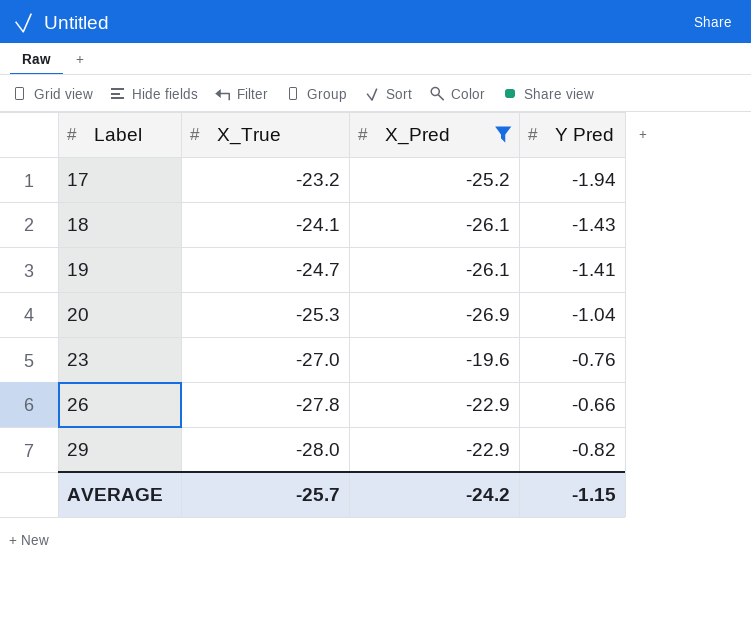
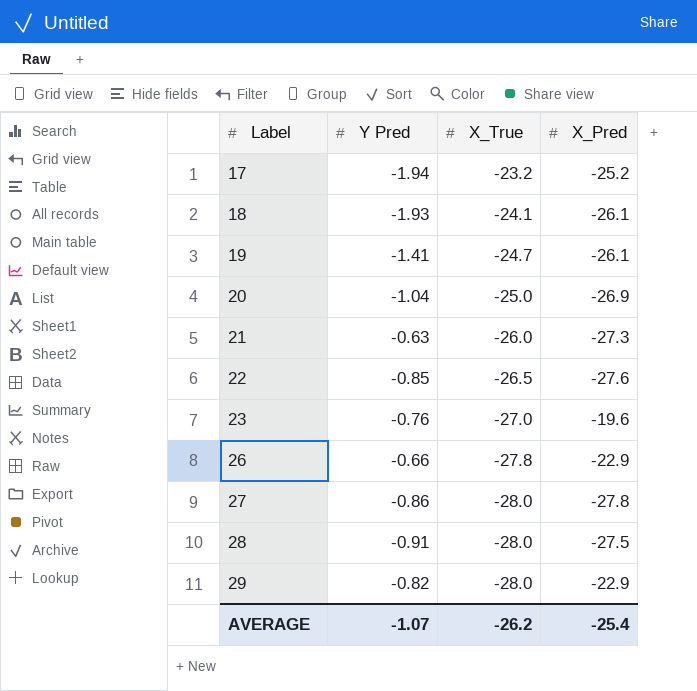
filter: X_Pred >= -26.9 -> none
column Y Pred | position: 4 -> 2
18 | Y Pred: -1.43 -> -1.93
20 | X_True: -25.3 -> -25.0
AVERAGE | Y Pred: -1.15 -> -1.07
AVERAGE | X_True: -25.7 -> -26.2
AVERAGE | X_Pred: -24.2 -> -25.4

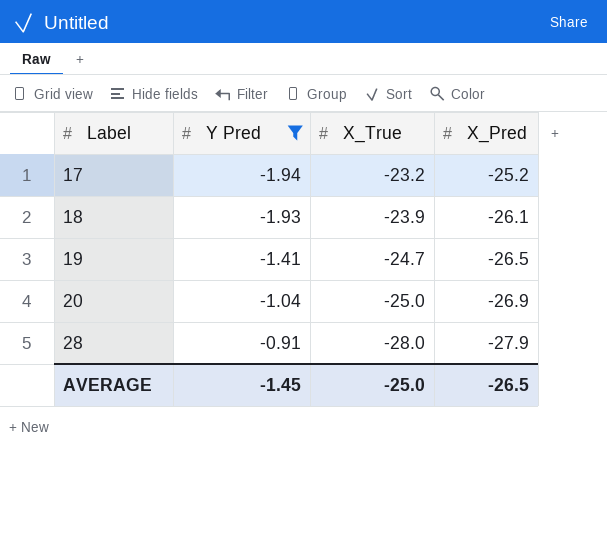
filter: none -> Y Pred <= -0.91
18 | X_True: -24.1 -> -23.9
19 | X_Pred: -26.1 -> -26.5
28 | X_Pred: -27.5 -> -27.9
AVERAGE | Y Pred: -1.07 -> -1.45
AVERAGE | X_True: -26.2 -> -25.0
AVERAGE | X_Pred: -25.4 -> -26.5

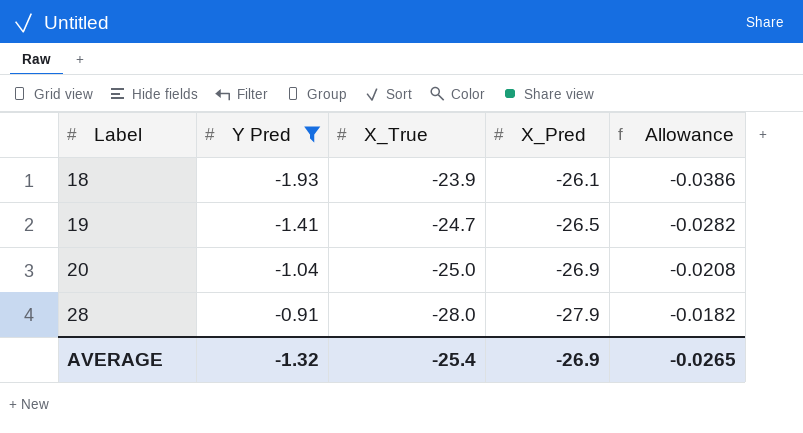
column Allowance | formula: none -> [Y Pred] * 0.02
row 17: -1.94 | -23.2 | -25.2 -> none
AVERAGE | Y Pred: -1.45 -> -1.32
AVERAGE | X_True: -25.0 -> -25.4
AVERAGE | X_Pred: -26.5 -> -26.9

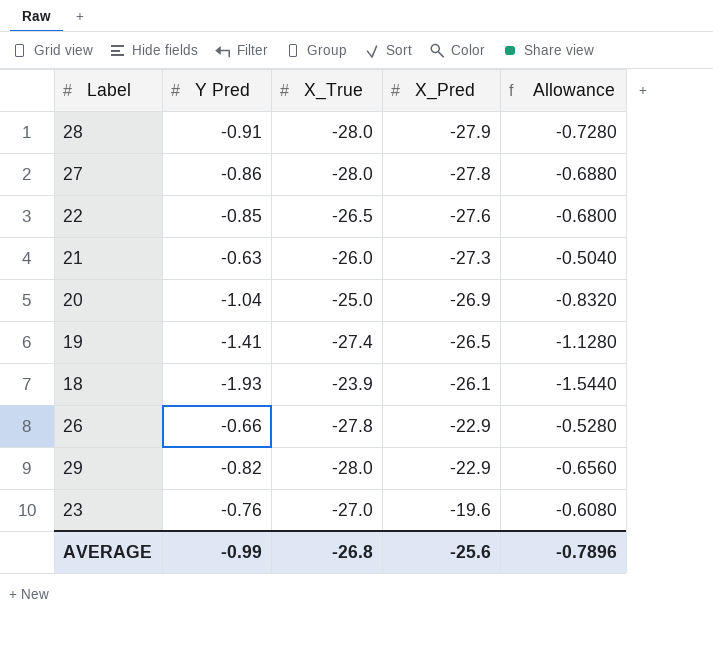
filter: Y Pred <= -0.91 -> none
row order: Label ascending -> X_Pred ascending
column Allowance | formula: [Y Pred] * 0.02 -> [Y Pred] * 0.8
19 | X_True: -24.7 -> -27.4
AVERAGE | Y Pred: -1.32 -> -0.99
AVERAGE | X_True: -25.4 -> -26.8
AVERAGE | X_Pred: -26.9 -> -25.6
AVERAGE | Allowance: -0.0265 -> -0.7896

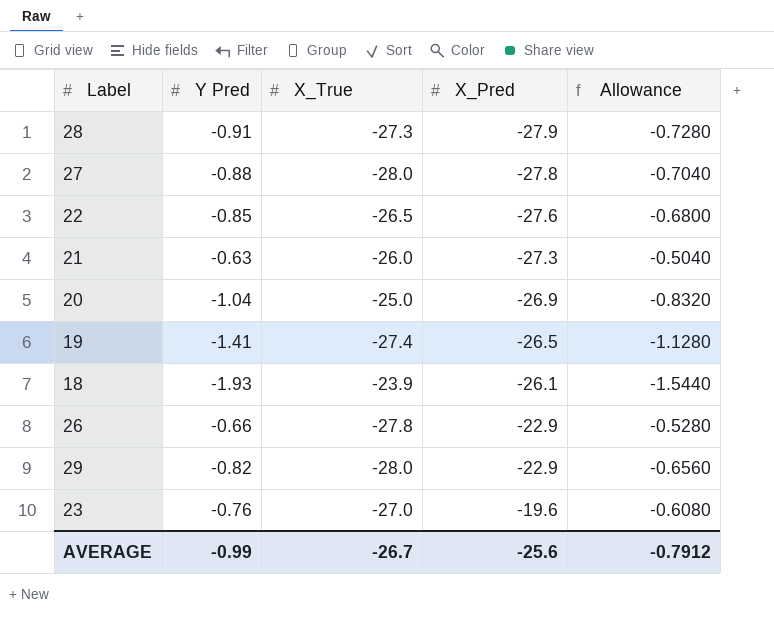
28 | X_True: -28.0 -> -27.3
27 | Y Pred: -0.86 -> -0.88
27 | Allowance: -0.6880 -> -0.7040
AVERAGE | X_True: -26.8 -> -26.7
AVERAGE | Allowance: -0.7896 -> -0.7912

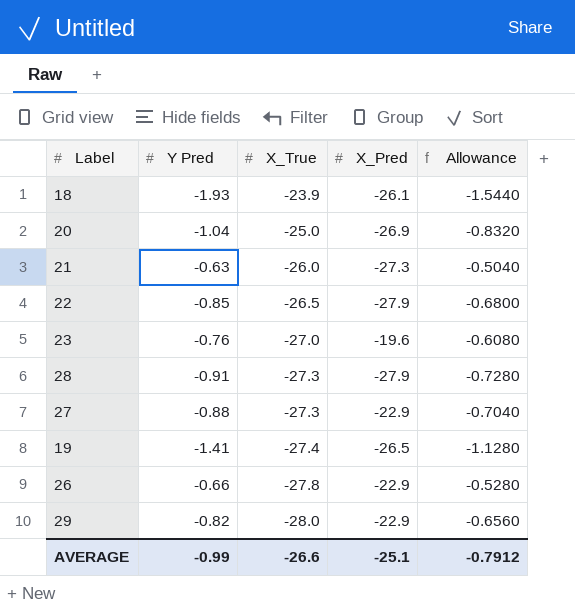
row order: X_Pred ascending -> X_True descending
22 | X_Pred: -27.6 -> -27.9
27 | X_True: -28.0 -> -27.3
27 | X_Pred: -27.8 -> -22.9
AVERAGE | X_True: -26.7 -> -26.6
AVERAGE | X_Pred: -25.6 -> -25.1

